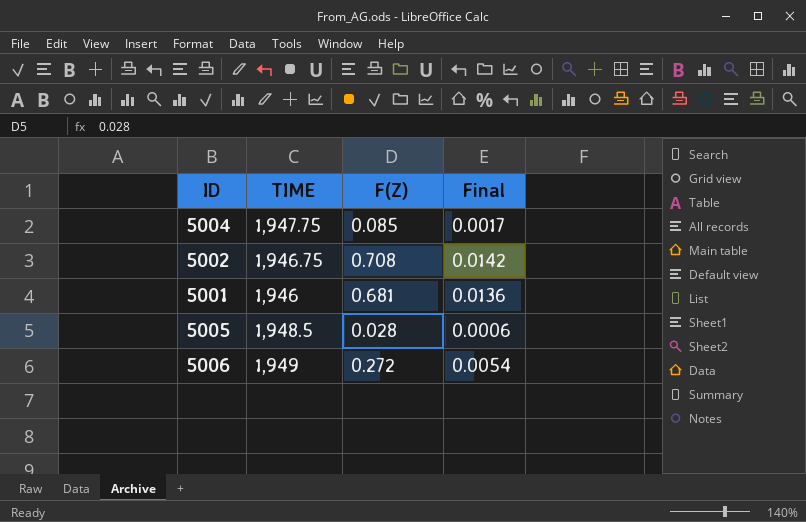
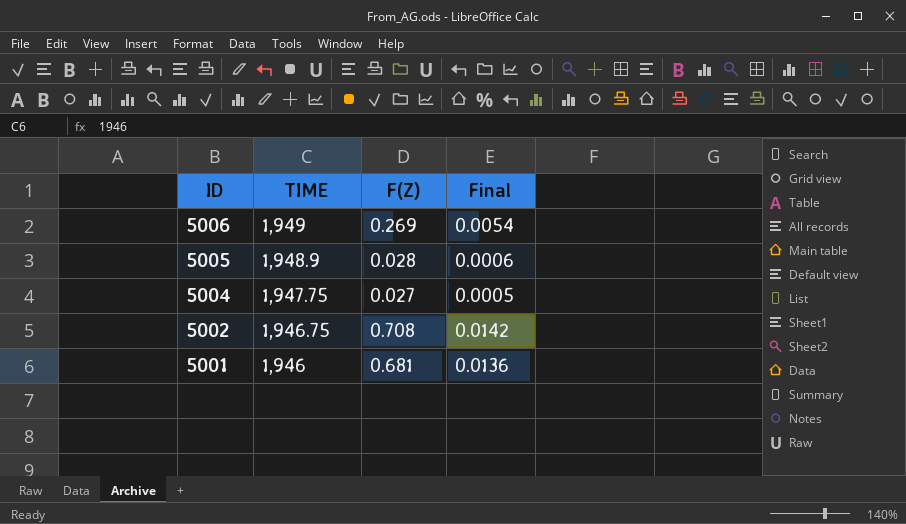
row order: none -> ID descending
5006 | F(Z): 0.272 -> 0.269
5005 | TIME: 1,948.5 -> 1,948.9
5004 | F(Z): 0.085 -> 0.027
5004 | Final: 0.0017 -> 0.0005

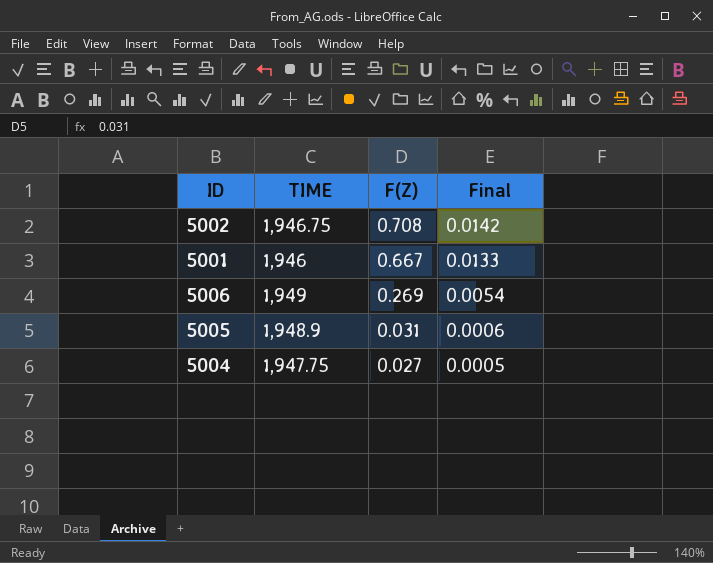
row order: ID descending -> F(Z) descending
5001 | F(Z): 0.681 -> 0.667
5001 | Final: 0.0136 -> 0.0133
5005 | F(Z): 0.028 -> 0.031

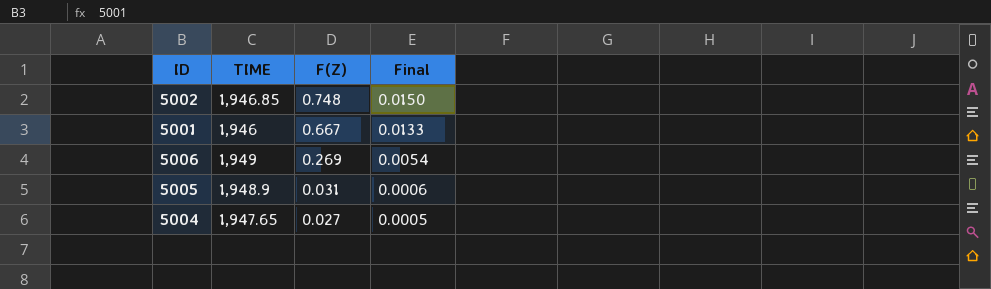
5002 | TIME: 1,946.75 -> 1,946.85
5002 | F(Z): 0.708 -> 0.748
5002 | Final: 0.0142 -> 0.0150
5004 | TIME: 1,947.75 -> 1,947.65

